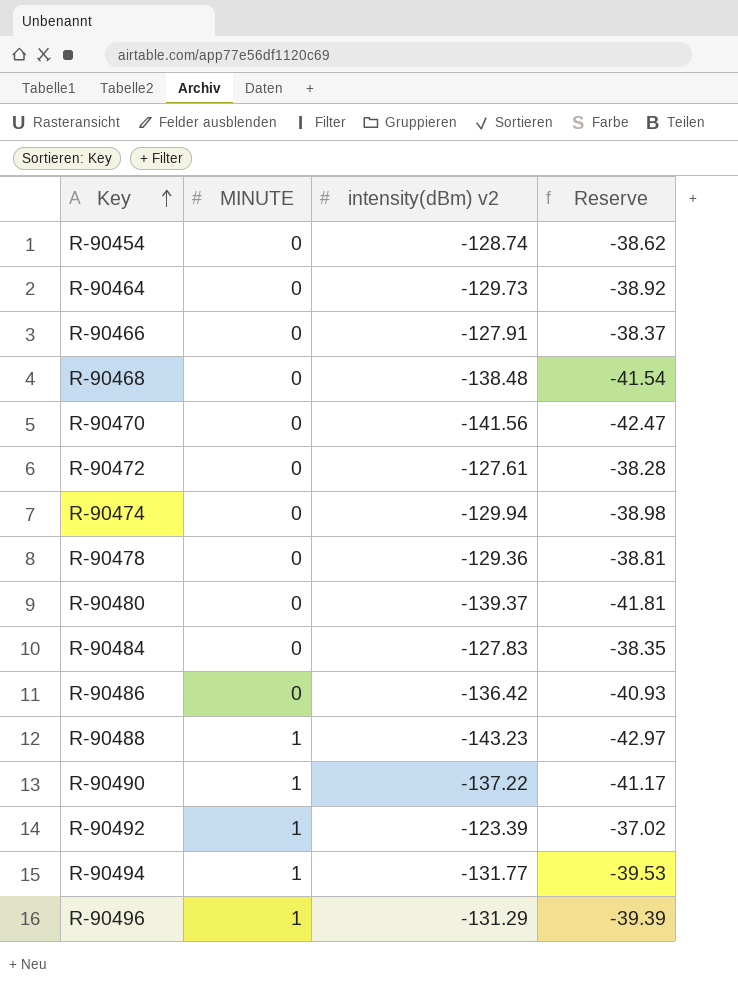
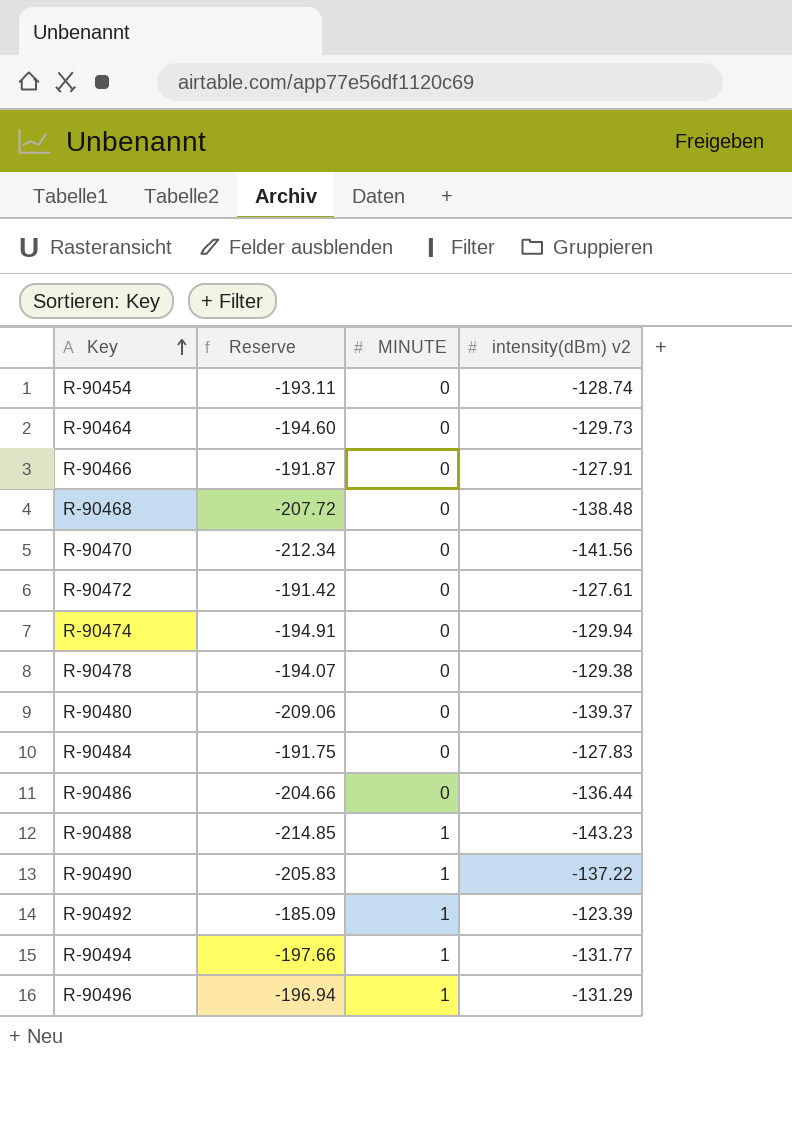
column Reserve | formula: [intensity(dBm) v2] * 0.3 -> [intensity(dBm) v2] * 1.5
column Reserve | position: 4 -> 2
R-90478 | intensity(dBm) v2: -129.36 -> -129.38
R-90486 | intensity(dBm) v2: -136.42 -> -136.44

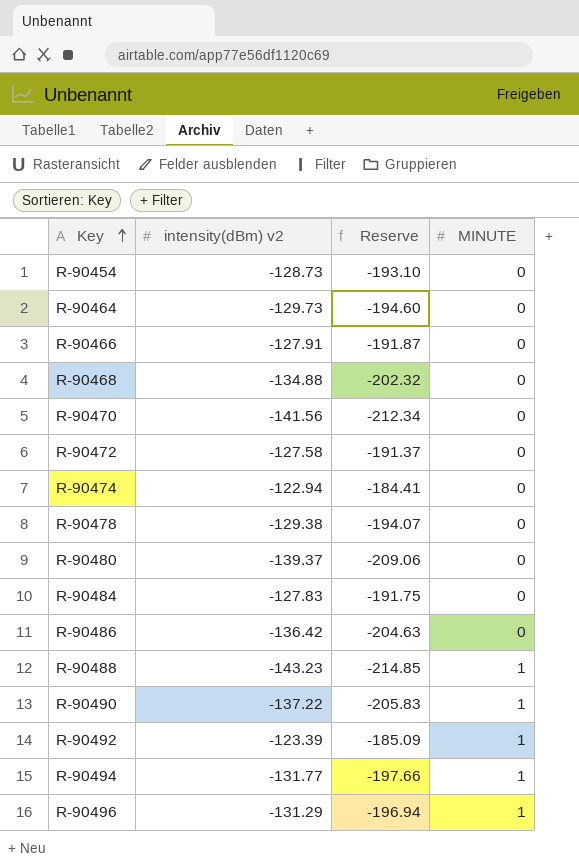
column intensity(dBm) v2 | position: 4 -> 2
R-90454 | intensity(dBm) v2: -128.74 -> -128.73
R-90454 | Reserve: -193.11 -> -193.10
R-90468 | intensity(dBm) v2: -138.48 -> -134.88
R-90468 | Reserve: -207.72 -> -202.32
R-90472 | intensity(dBm) v2: -127.61 -> -127.58
R-90472 | Reserve: -191.42 -> -191.37
R-90474 | intensity(dBm) v2: -129.94 -> -122.94
R-90474 | Reserve: -194.91 -> -184.41
R-90486 | intensity(dBm) v2: -136.44 -> -136.42
R-90486 | Reserve: -204.66 -> -204.63

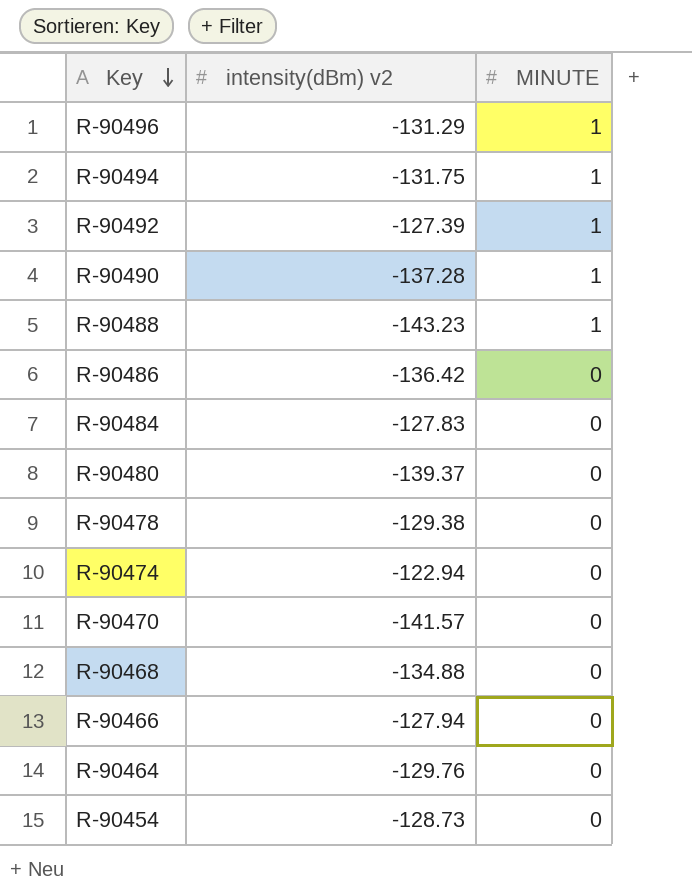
row order: Key ascending -> Key descending
column Reserve | formula: [intensity(dBm) v2] * 1.5 -> none
row R-90472: -127.58 | -191.37 | 0 -> none
R-90494 | intensity(dBm) v2: -131.77 -> -131.75
R-90492 | intensity(dBm) v2: -123.39 -> -127.39
R-90490 | intensity(dBm) v2: -137.22 -> -137.28
R-90470 | intensity(dBm) v2: -141.56 -> -141.57
R-90466 | intensity(dBm) v2: -127.91 -> -127.94
R-90464 | intensity(dBm) v2: -129.73 -> -129.76

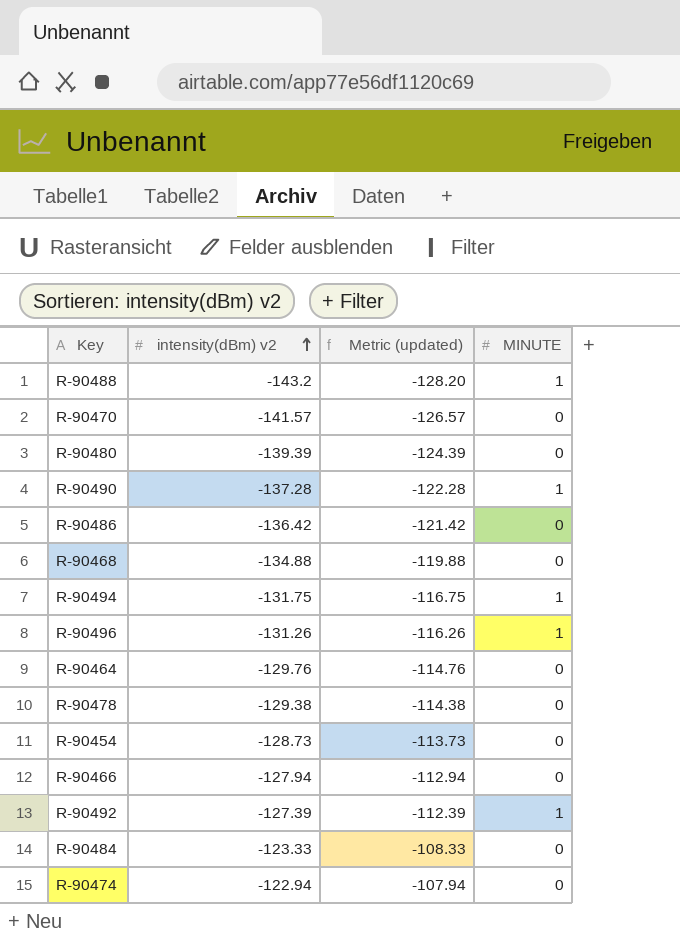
row order: Key descending -> intensity(dBm) v2 ascending
column Metric (updated) | formula: none -> [intensity(dBm) v2] + 15
R-90488 | intensity(dBm) v2: -143.23 -> -143.2
R-90480 | intensity(dBm) v2: -139.37 -> -139.39
R-90496 | intensity(dBm) v2: -131.29 -> -131.26
R-90484 | intensity(dBm) v2: -127.83 -> -123.33

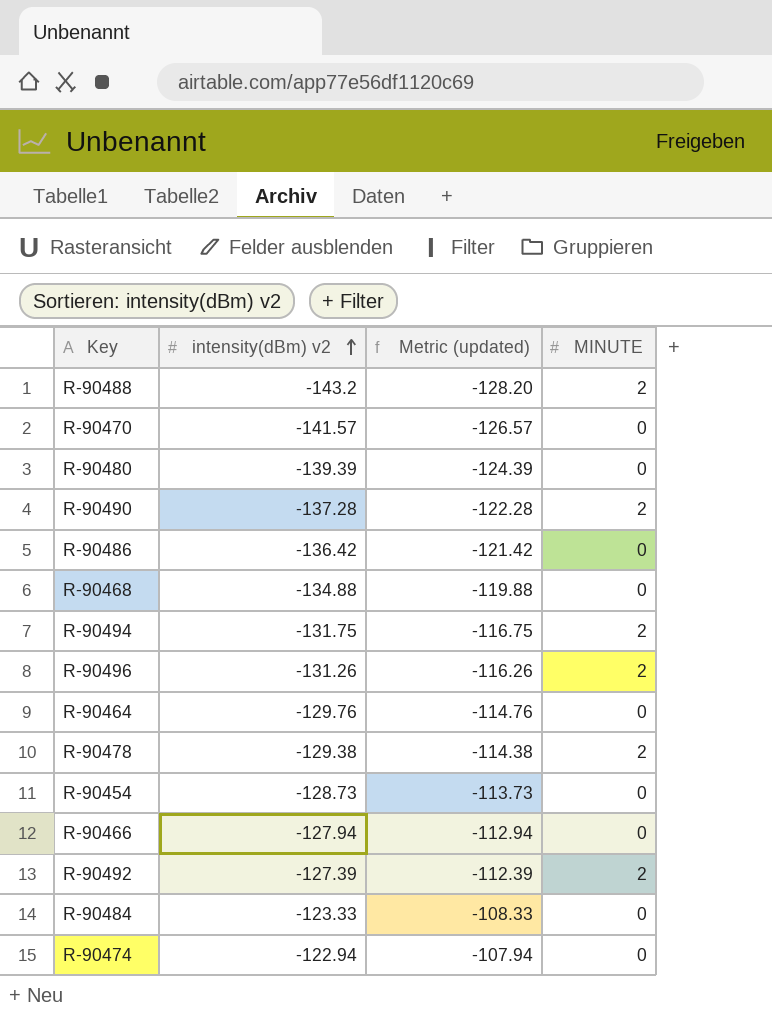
R-90488 | MINUTE: 1 -> 2
R-90490 | MINUTE: 1 -> 2
R-90494 | MINUTE: 1 -> 2
R-90496 | MINUTE: 1 -> 2
R-90478 | MINUTE: 0 -> 2
R-90492 | MINUTE: 1 -> 2

